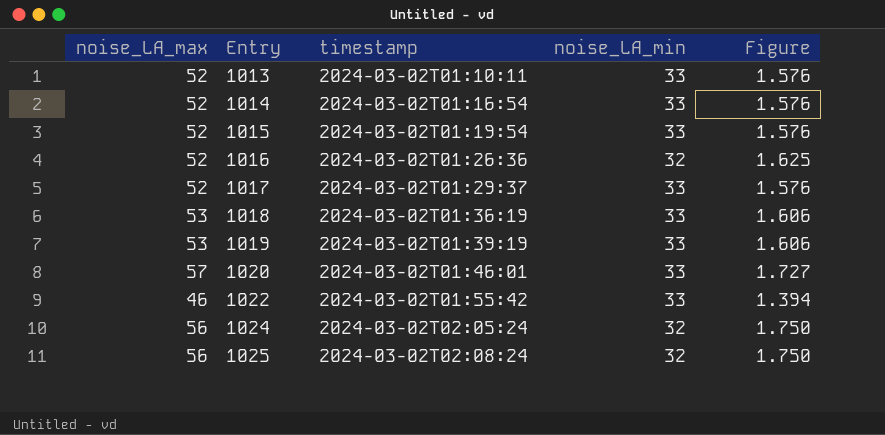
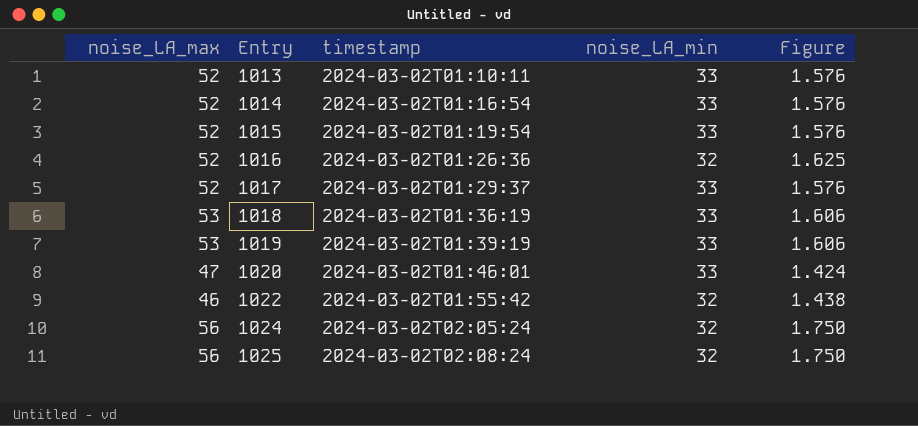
1020 | noise_LA_max: 57 -> 47
1020 | Figure: 1.727 -> 1.424
1022 | noise_LA_min: 33 -> 32
1022 | Figure: 1.394 -> 1.438

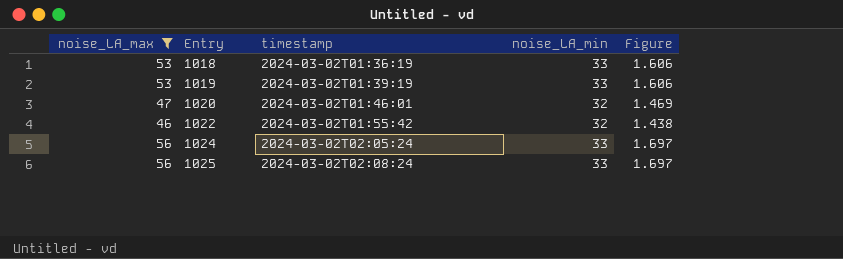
filter: none -> noise_LA_max != 52
1020 | noise_LA_min: 33 -> 32
1020 | Figure: 1.424 -> 1.469
1024 | noise_LA_min: 32 -> 33
1024 | Figure: 1.750 -> 1.697
1025 | noise_LA_min: 32 -> 33
1025 | Figure: 1.750 -> 1.697

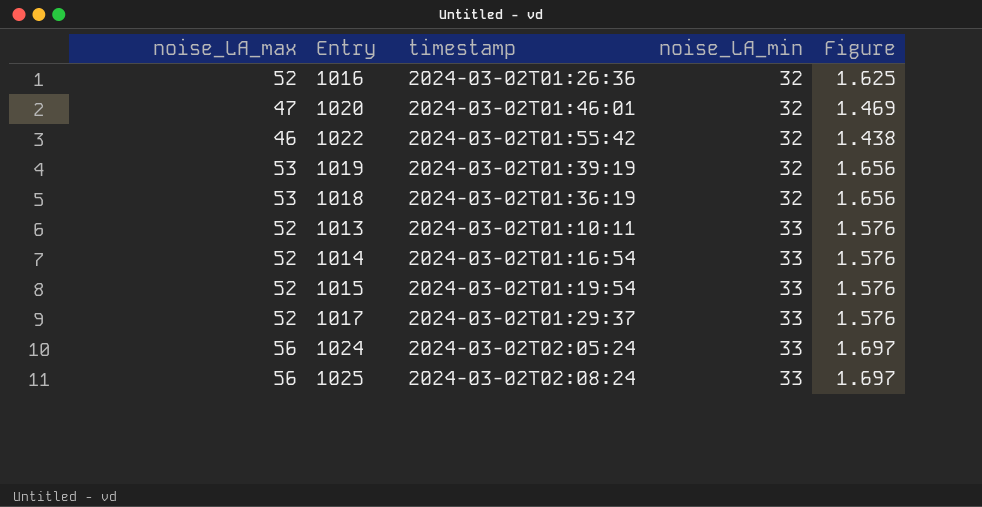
filter: noise_LA_max != 52 -> none
row order: Entry ascending -> noise_LA_min ascending
1019 | noise_LA_min: 33 -> 32
1019 | Figure: 1.606 -> 1.656
1018 | noise_LA_min: 33 -> 32
1018 | Figure: 1.606 -> 1.656

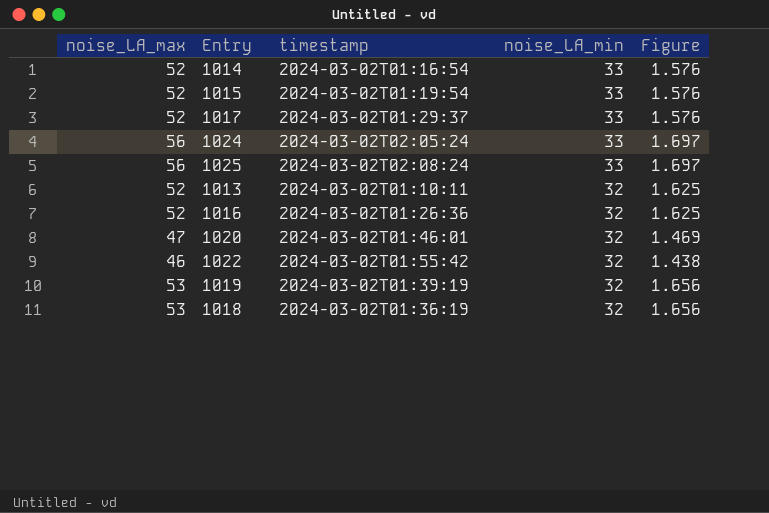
row order: noise_LA_min ascending -> noise_LA_min descending
1013 | noise_LA_min: 33 -> 32
1013 | Figure: 1.576 -> 1.625

